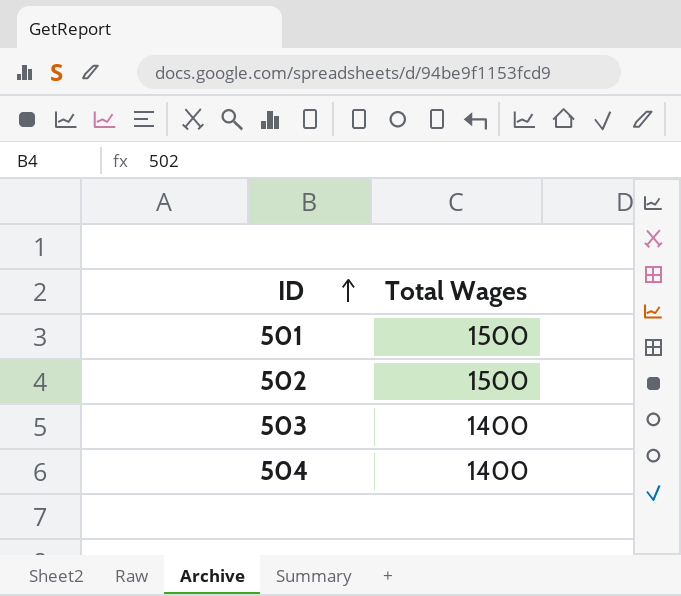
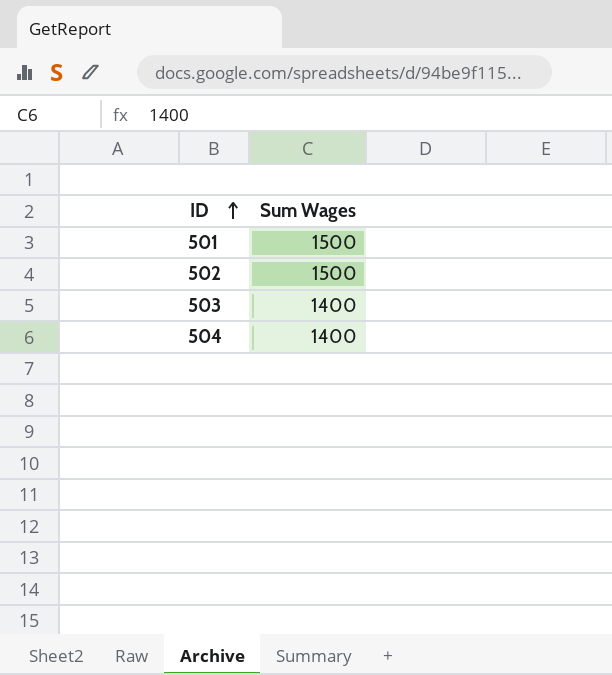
column name: Total Wages -> Sum Wages

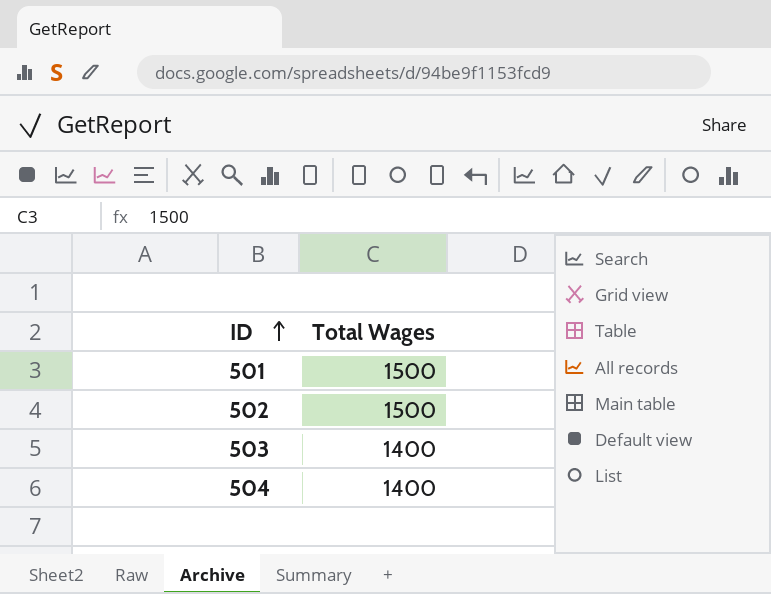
column name: Sum Wages -> Total Wages

